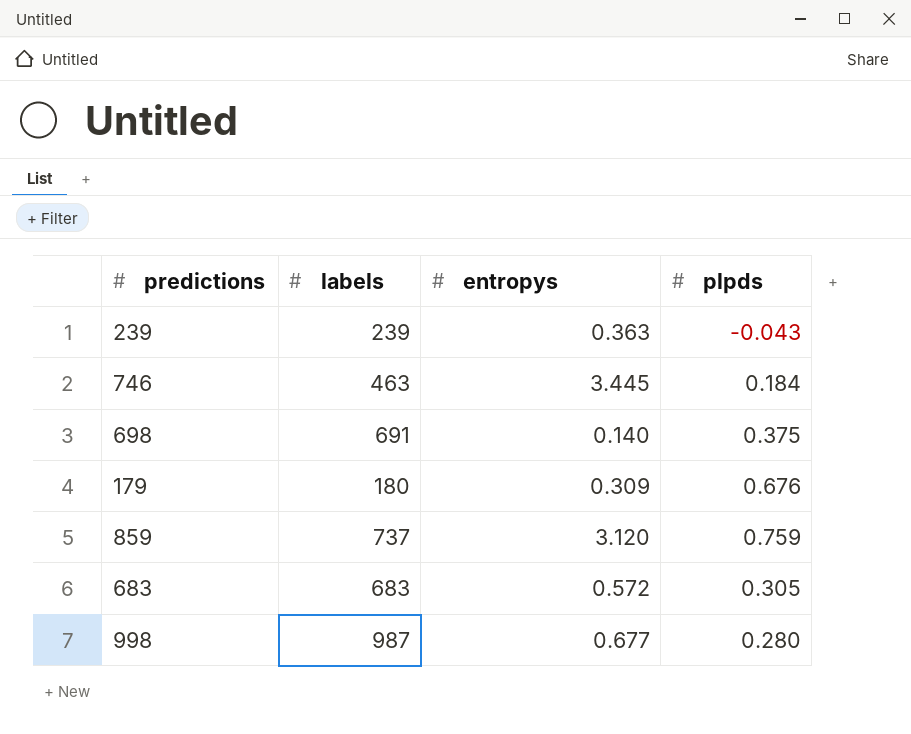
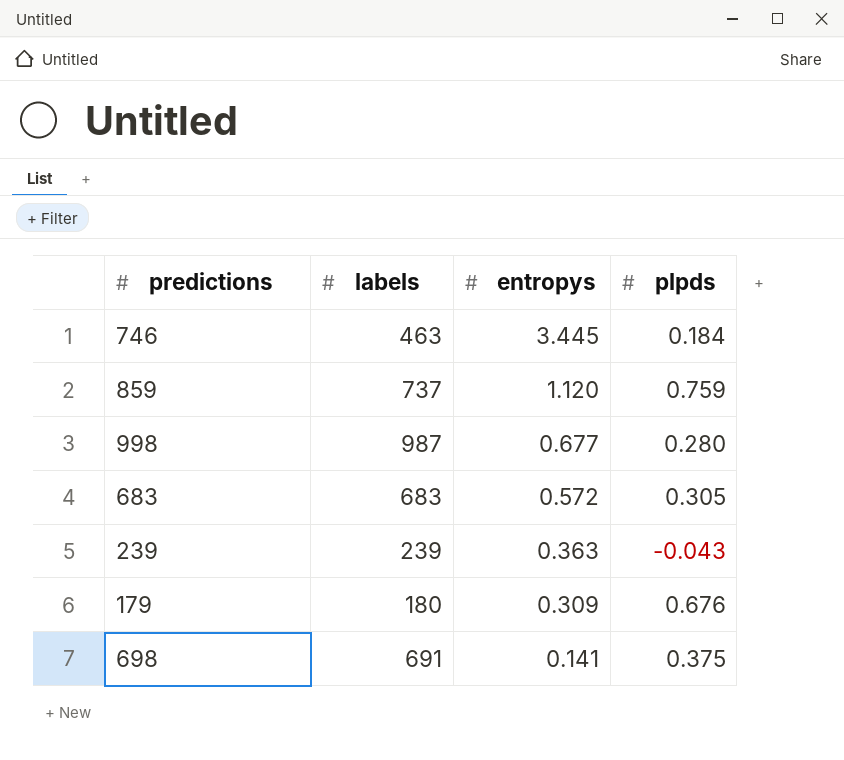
row order: none -> entropys descending
859 | entropys: 3.120 -> 1.120
698 | entropys: 0.140 -> 0.141

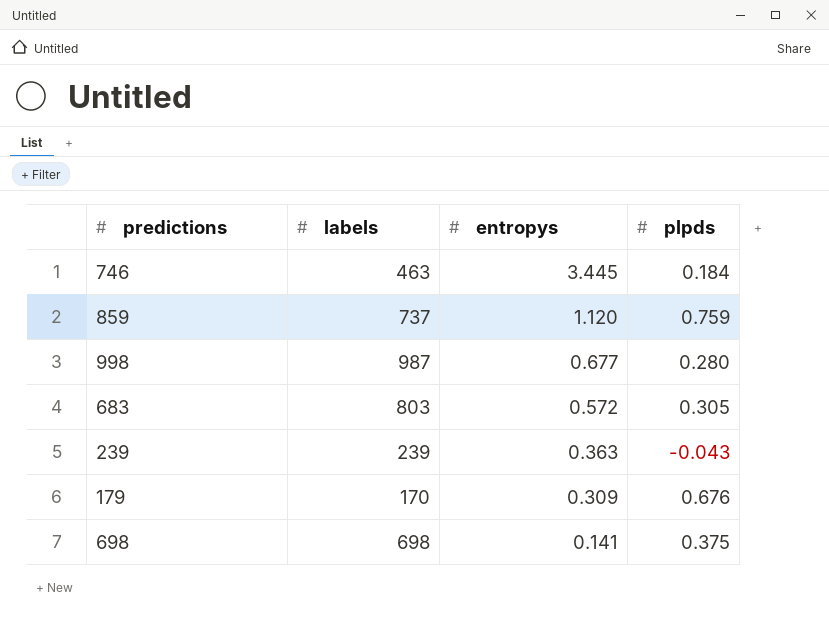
683 | labels: 683 -> 803
179 | labels: 180 -> 170
698 | labels: 691 -> 698

